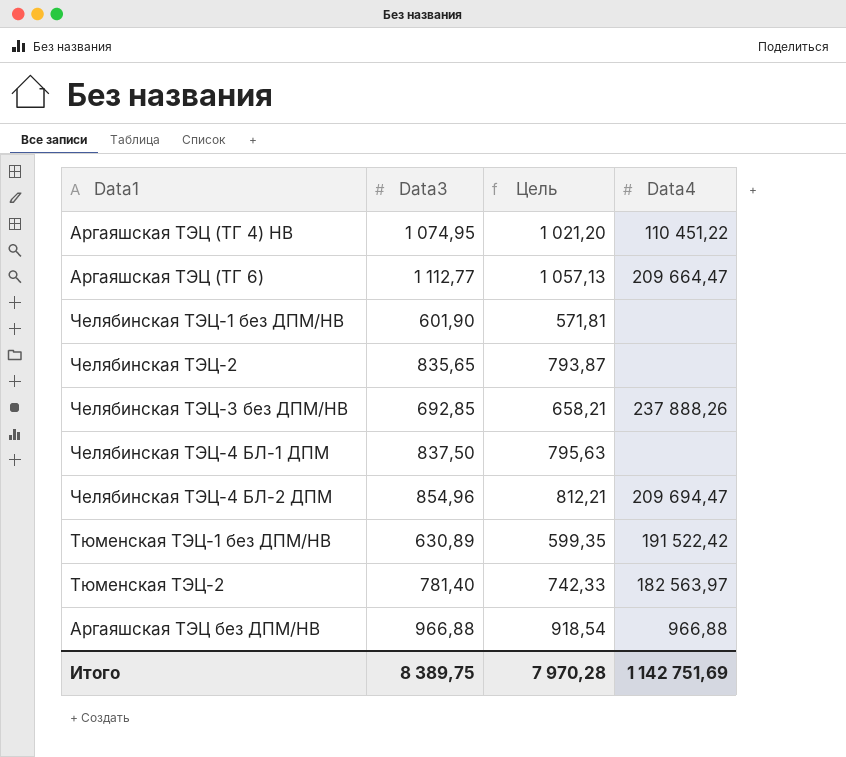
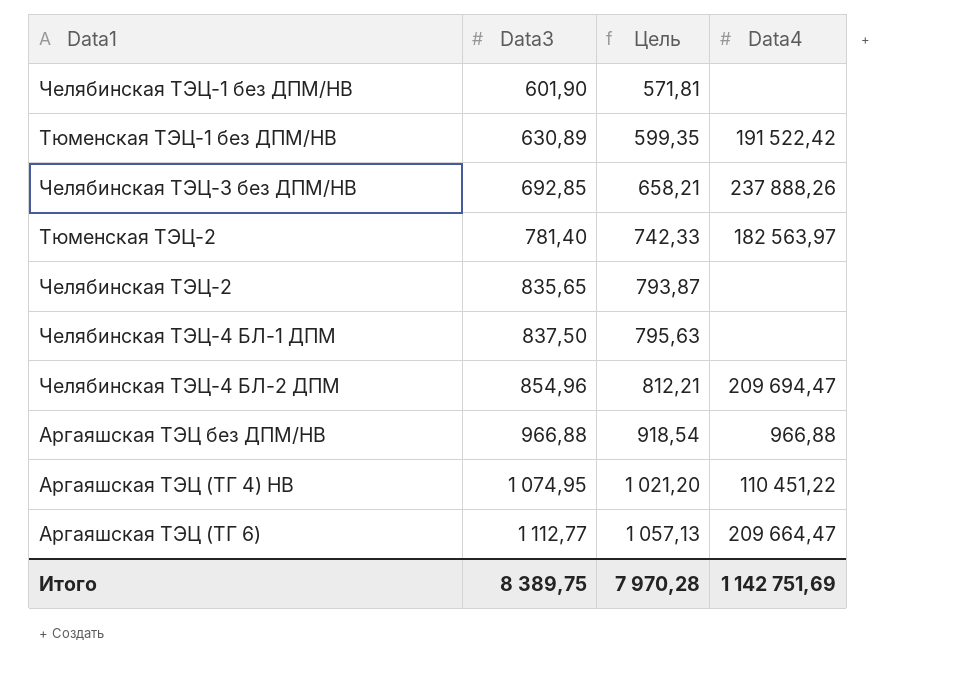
row order: none -> Data3 ascending

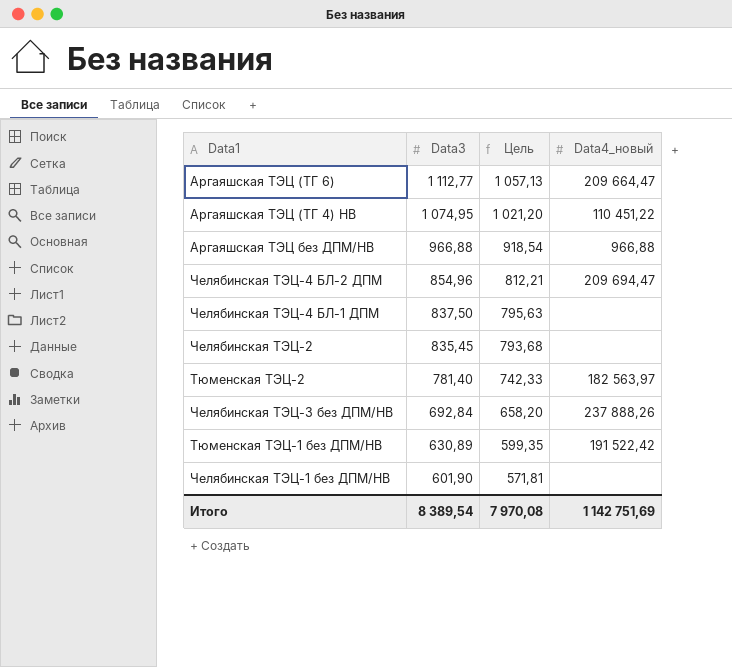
row order: Data3 ascending -> Data3 descending
column name: Data4 -> Data4_новый
Челябинская ТЭЦ-2 | Data3: 835,65 -> 835,45
Челябинская ТЭЦ-2 | Цель: 793,87 -> 793,68
Челябинская ТЭЦ-3 без ДПМ/НВ | Data3: 692,85 -> 692,84
Челябинская ТЭЦ-3 без ДПМ/НВ | Цель: 658,21 -> 658,20
Итого | Data3: 8 389,75 -> 8 389,54
Итого | Цель: 7 970,28 -> 7 970,08

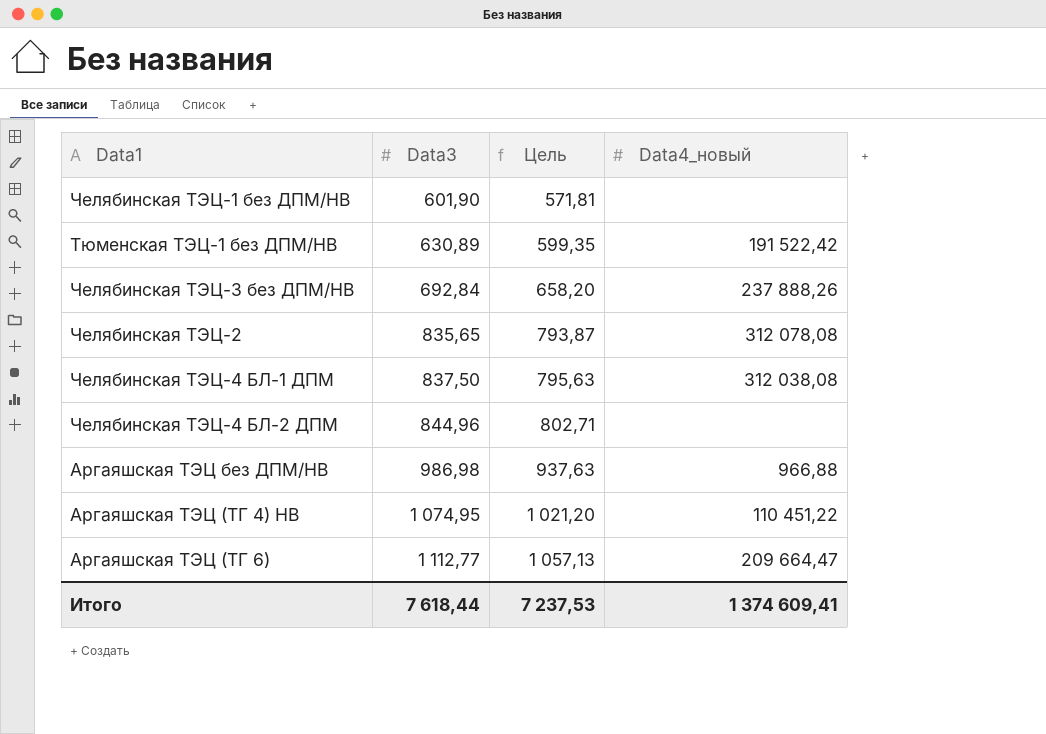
row order: Data3 descending -> Data3 ascending
row Тюменская ТЭЦ-2: 781,40 | 742,33 | 182 563,97 -> none
Челябинская ТЭЦ-2 | Data3: 835,45 -> 835,65
Челябинская ТЭЦ-2 | Цель: 793,68 -> 793,87
Челябинская ТЭЦ-2 | Data4_новый: none -> 312 078,08
Челябинская ТЭЦ-4 БЛ-1 ДПМ | Data4_новый: none -> 312 038,08
Челябинская ТЭЦ-4 БЛ-2 ДПМ | Data3: 854,96 -> 844,96
Челябинская ТЭЦ-4 БЛ-2 ДПМ | Цель: 812,21 -> 802,71
Челябинская ТЭЦ-4 БЛ-2 ДПМ | Data4_новый: 209 694,47 -> none
Аргаяшская ТЭЦ без ДПМ/НВ | Data3: 966,88 -> 986,98
Аргаяшская ТЭЦ без ДПМ/НВ | Цель: 918,54 -> 937,63
Итого | Data3: 8 389,54 -> 7 618,44
Итого | Цель: 7 970,08 -> 7 237,53
Итого | Data4_новый: 1 142 751,69 -> 1 374 609,41

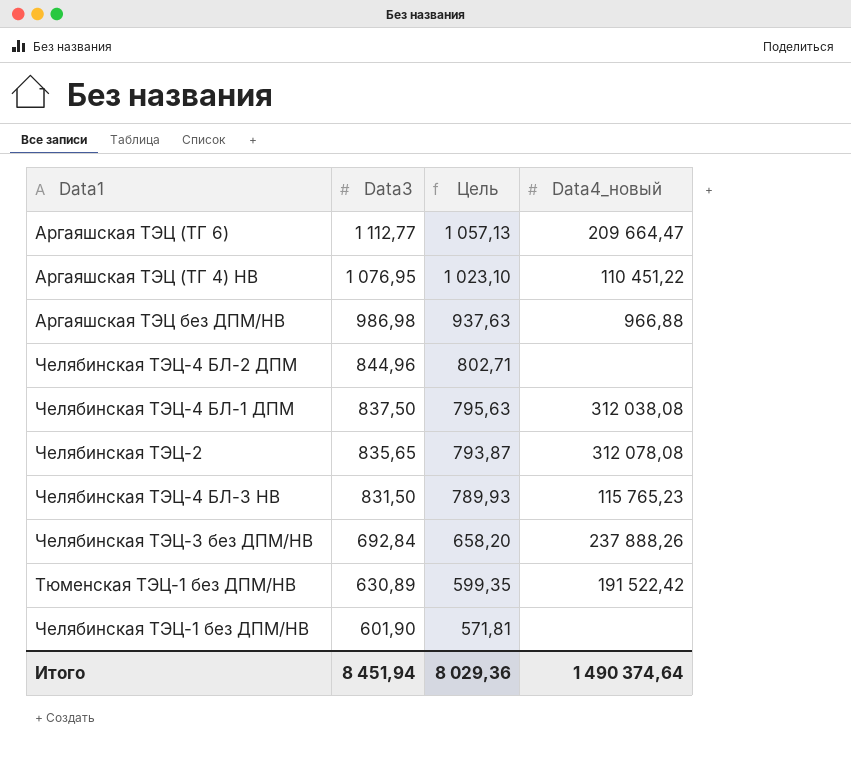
row order: Data3 ascending -> Data3 descending
Аргаяшская ТЭЦ (ТГ 4) НВ | Data3: 1 074,95 -> 1 076,95
Аргаяшская ТЭЦ (ТГ 4) НВ | Цель: 1 021,20 -> 1 023,10
row Челябинская ТЭЦ-4 БЛ-3 НВ: none -> 831,50 | 789,93 | 115 765,23
Итого | Data3: 7 618,44 -> 8 451,94
Итого | Цель: 7 237,53 -> 8 029,36
Итого | Data4_новый: 1 374 609,41 -> 1 490 374,64

